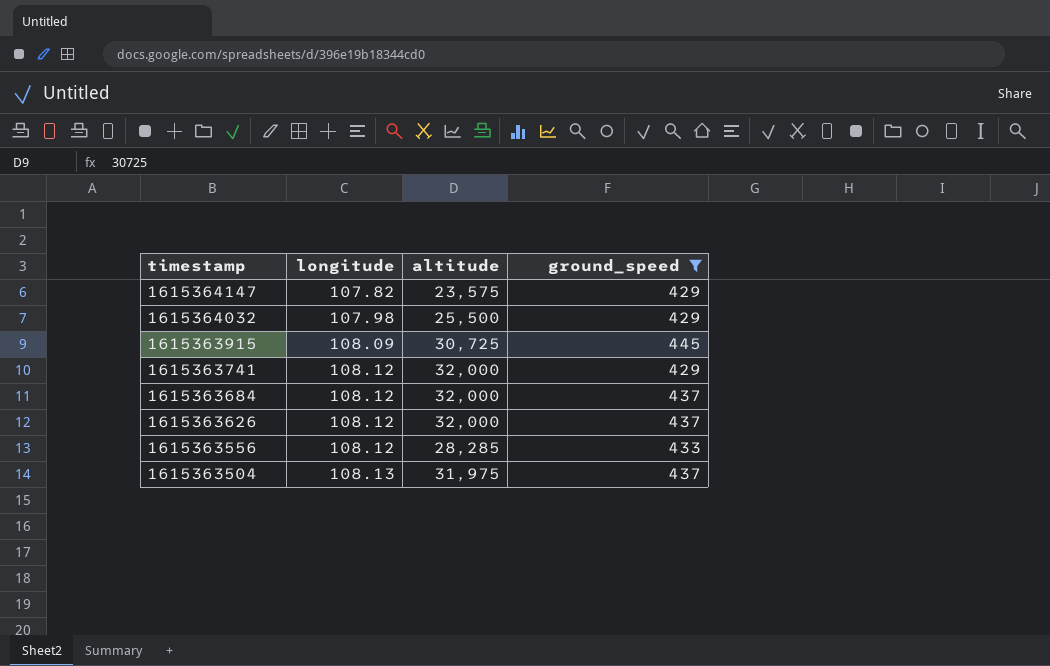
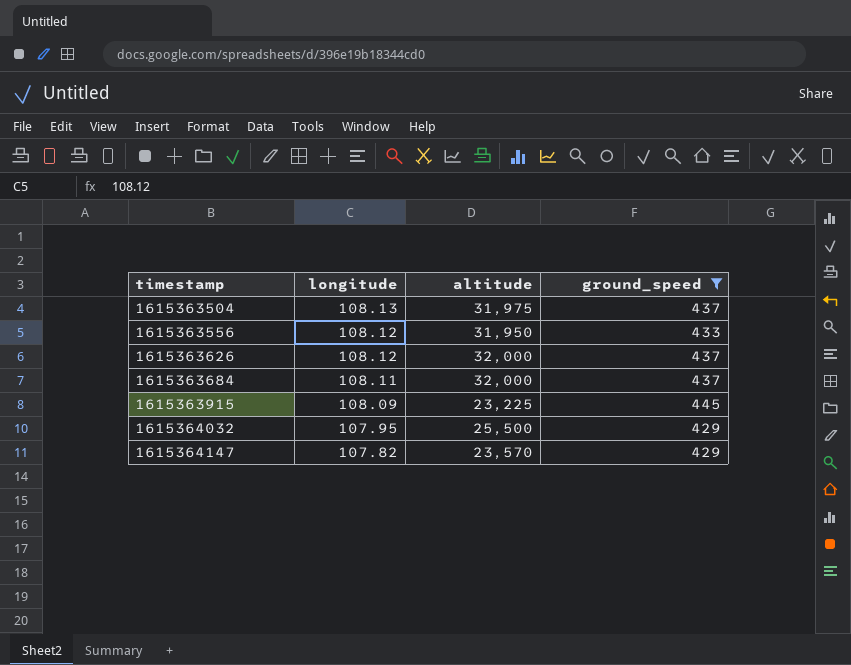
row order: timestamp descending -> timestamp ascending
row 1615363741: 108.12 | 32,000 | 429 -> none
1615363556 | altitude: 28,285 -> 31,950
1615363684 | longitude: 108.12 -> 108.11
1615363915 | altitude: 30,725 -> 23,225
1615364032 | longitude: 107.98 -> 107.95
1615364147 | altitude: 23,575 -> 23,570

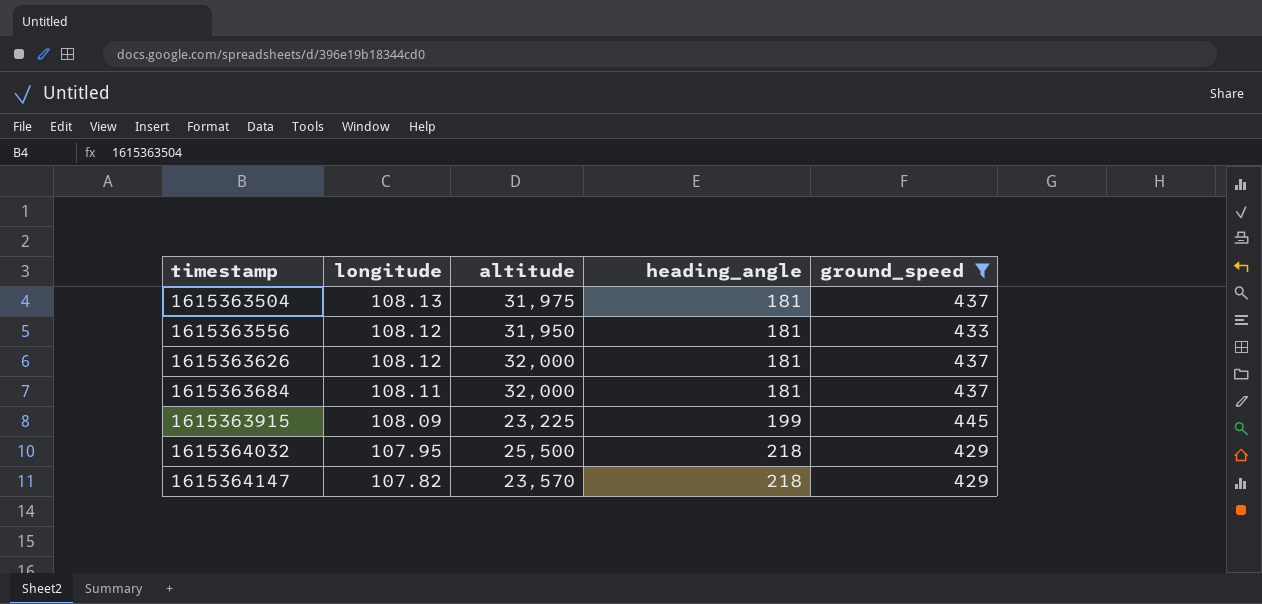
column heading_angle | position: none -> 4

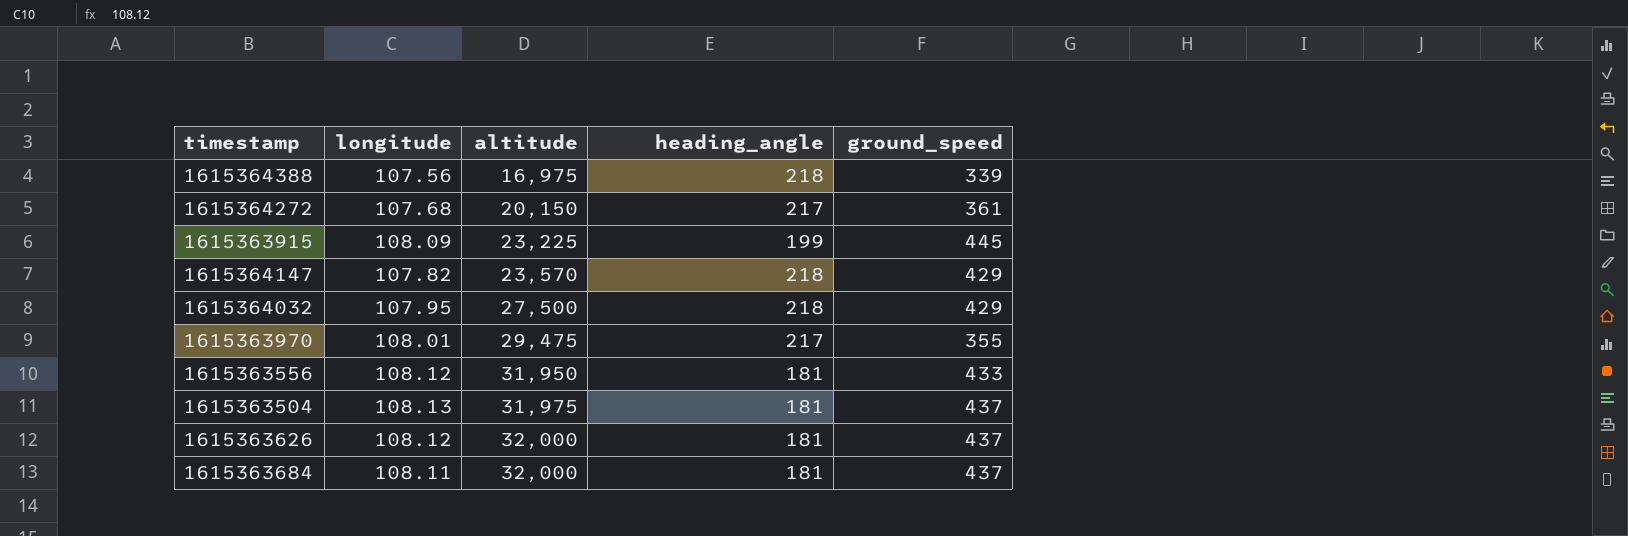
filter: ground_speed >= 429 -> none
row order: timestamp ascending -> altitude ascending
1615364032 | altitude: 25,500 -> 27,500

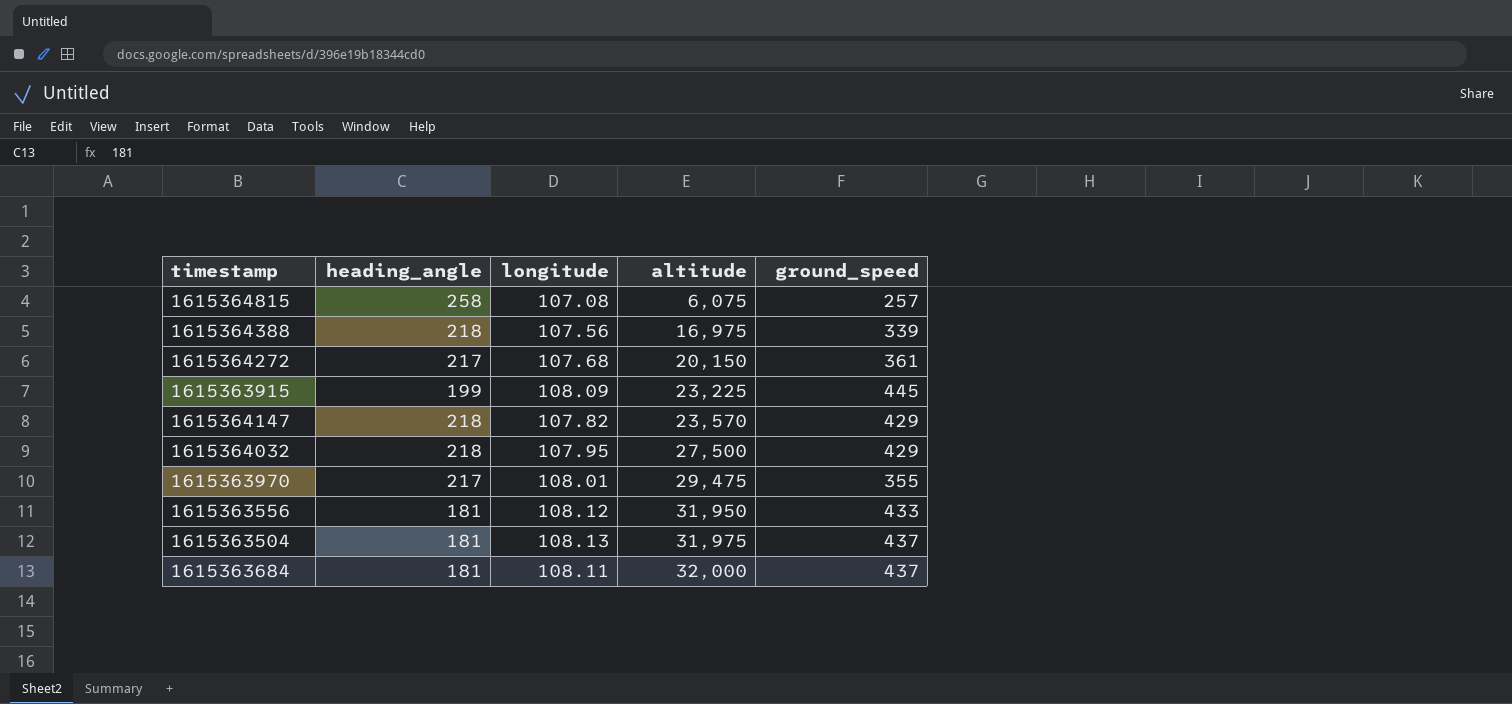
column heading_angle | position: 4 -> 2
row 1615363626: 108.12 | 32,000 | 181 | 437 -> none
row 1615364815: none -> 258 | 107.08 | 6,075 | 257

